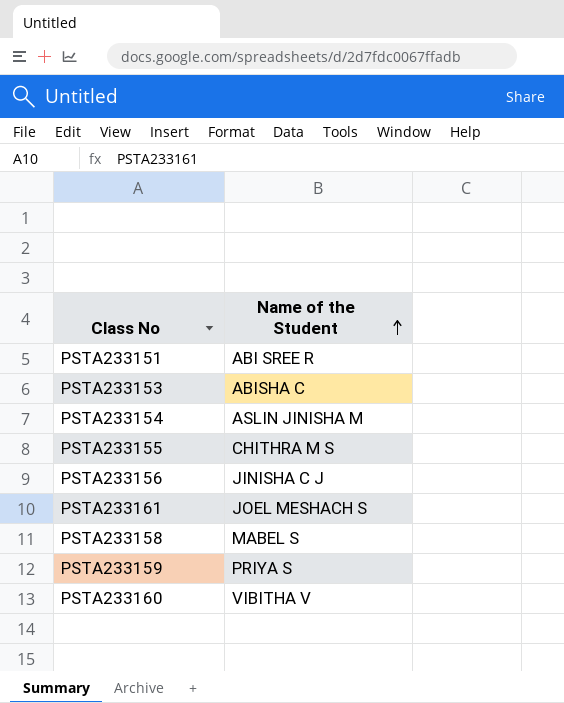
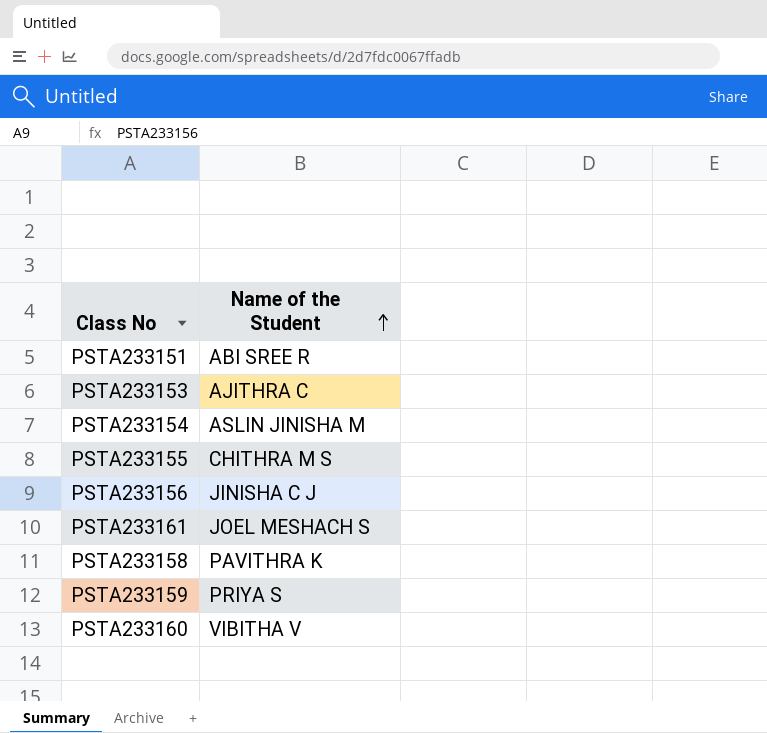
PSTA233153 | Name of the Student: ABISHA C -> AJITHRA C
PSTA233158 | Name of the Student: MABEL S -> PAVITHRA K

